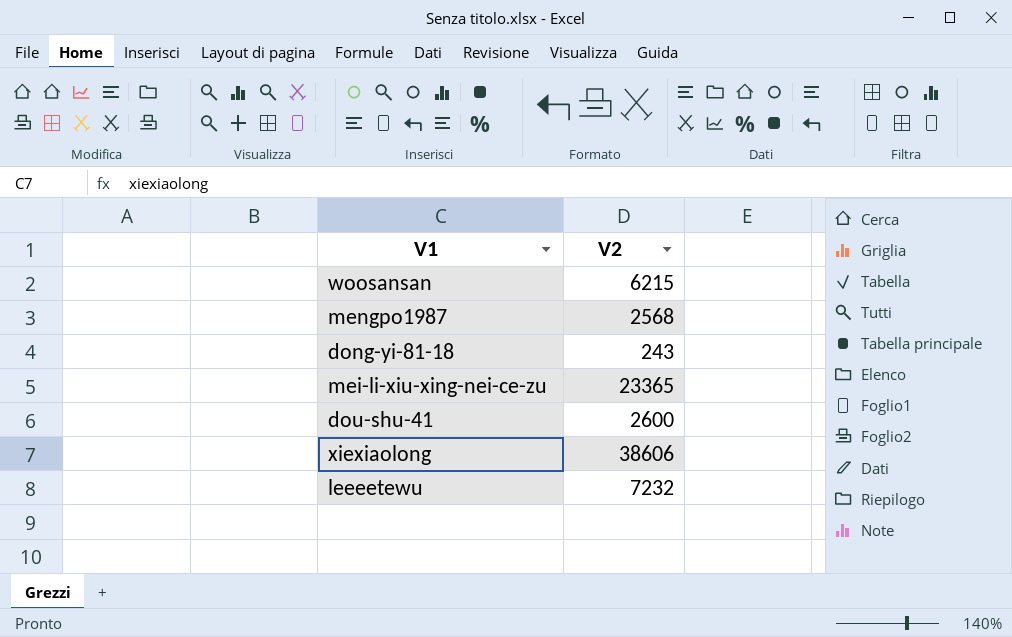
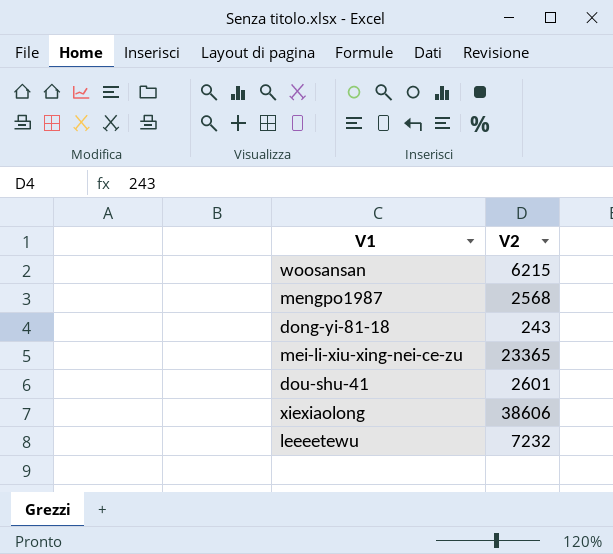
dou-shu-41 | V2: 2600 -> 2601

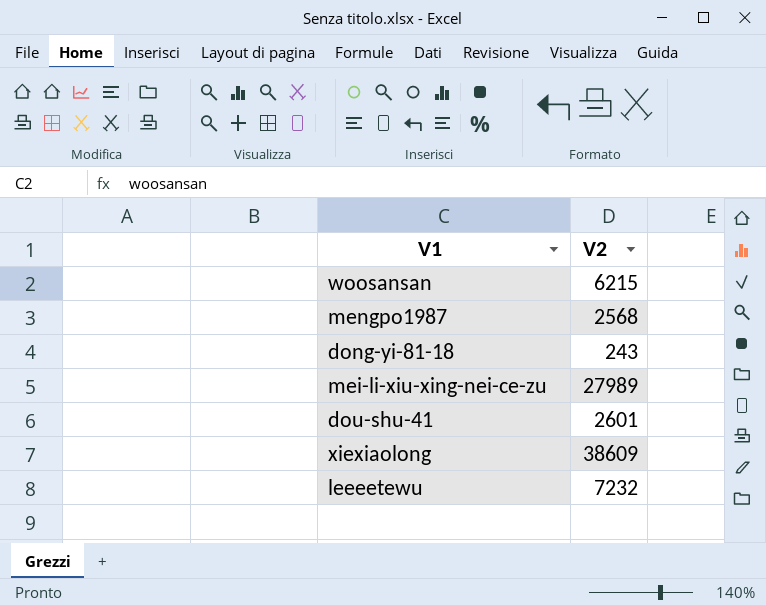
mei-li-xiu-xing-nei-ce-zu | V2: 23365 -> 27989
xiexiaolong | V2: 38606 -> 38609

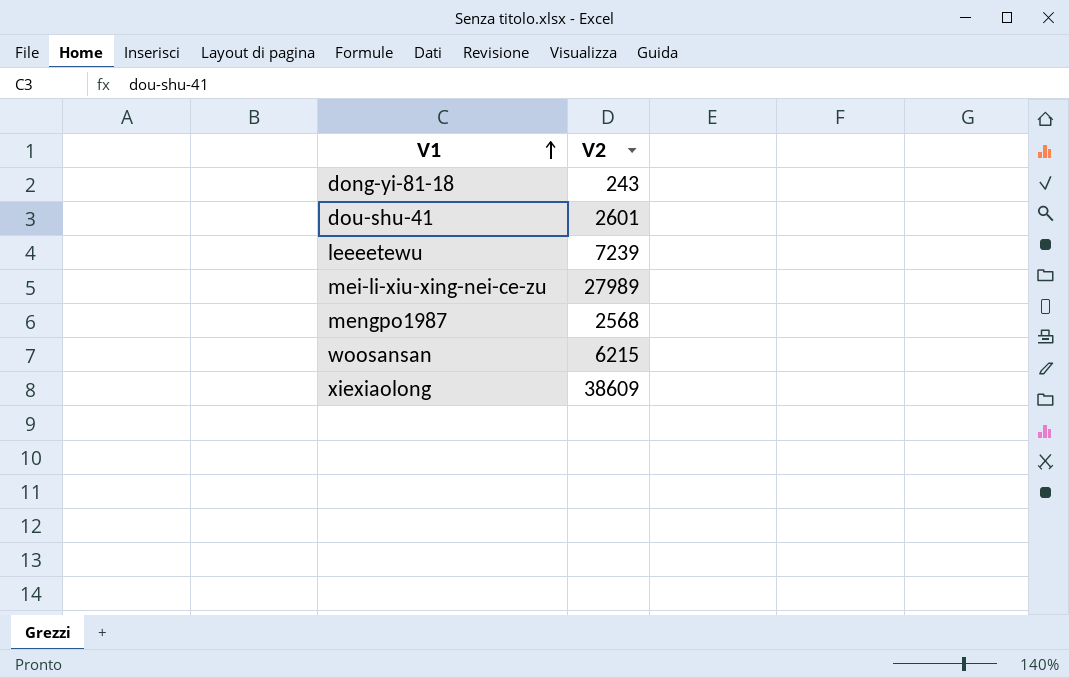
row order: none -> V1 ascending
leeeetewu | V2: 7232 -> 7239

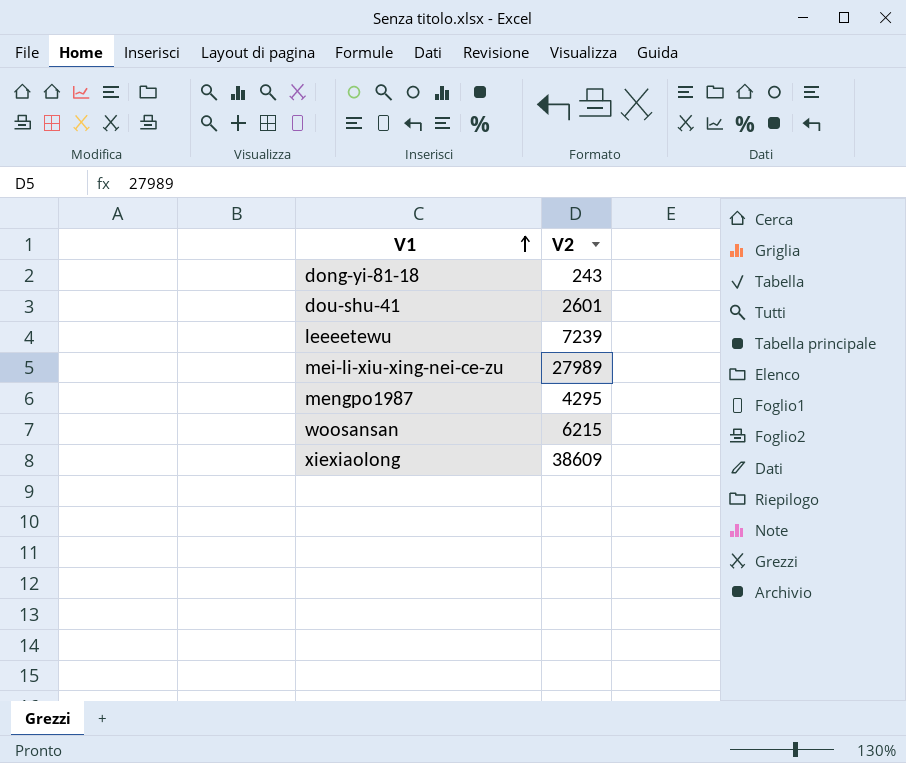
mengpo1987 | V2: 2568 -> 4295

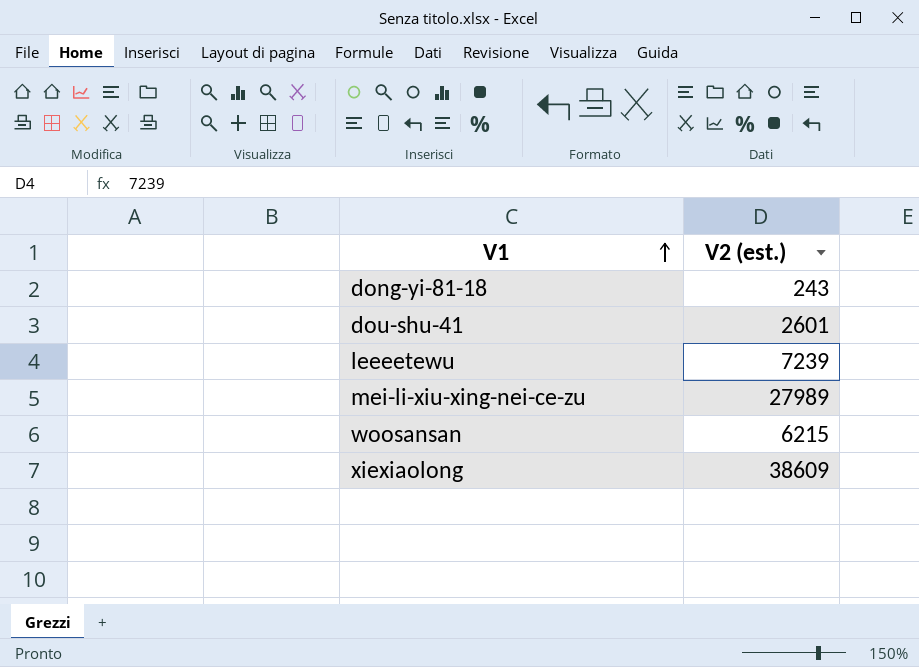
column name: V2 -> V2 (est.)
row mengpo1987: 4295 -> none

